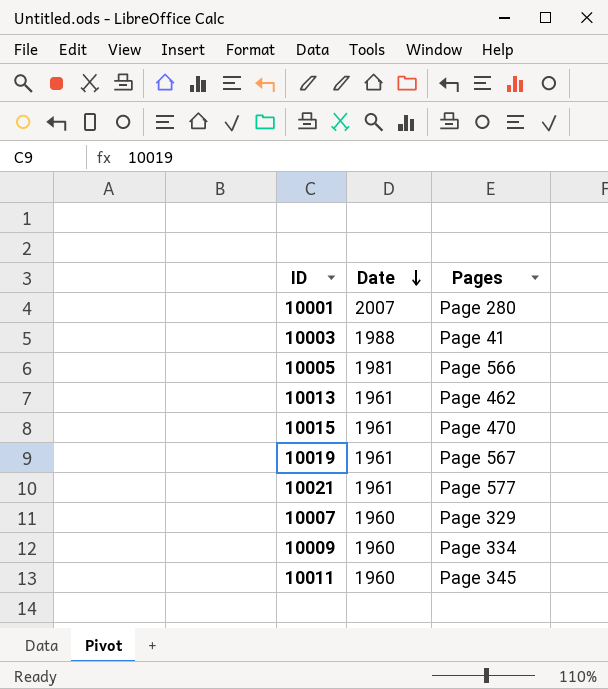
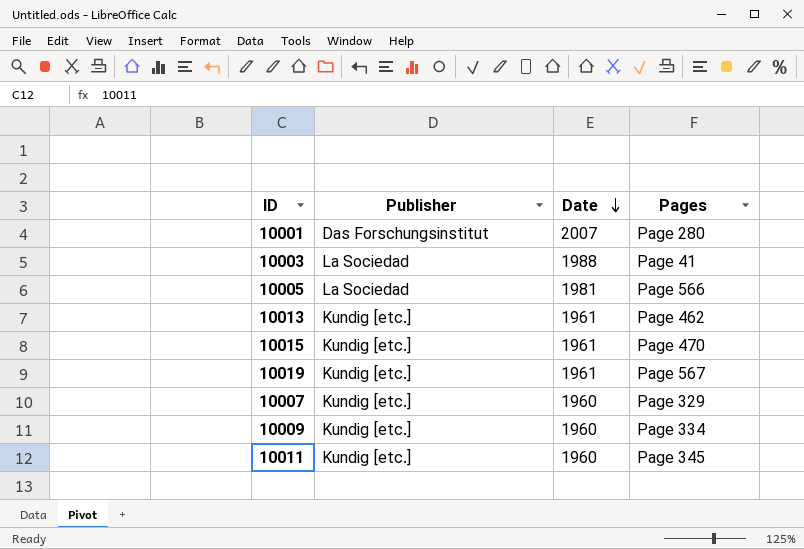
column Publisher | position: none -> 2
row 10021: 1961 | Page 577 -> none

